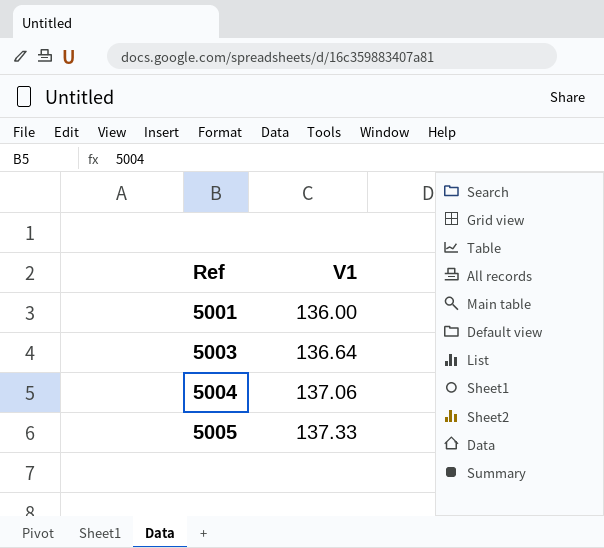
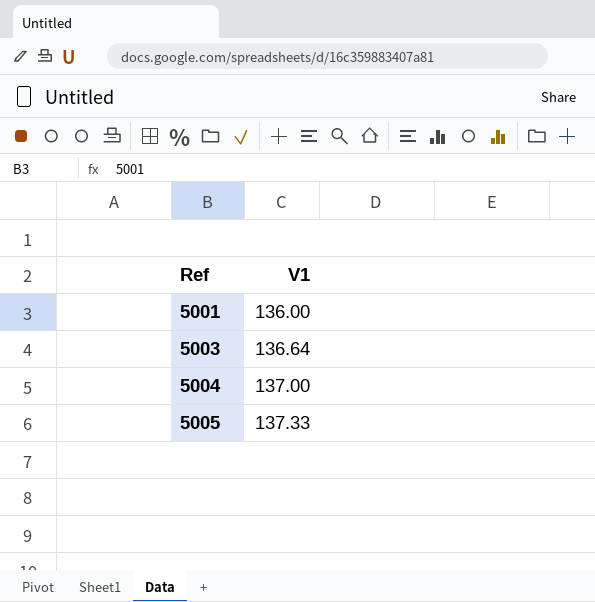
5004 | V1: 137.06 -> 137.00

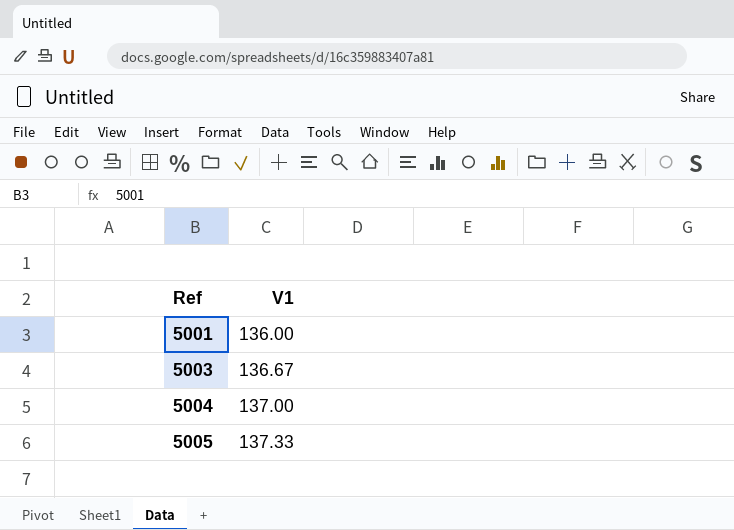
5003 | V1: 136.64 -> 136.67

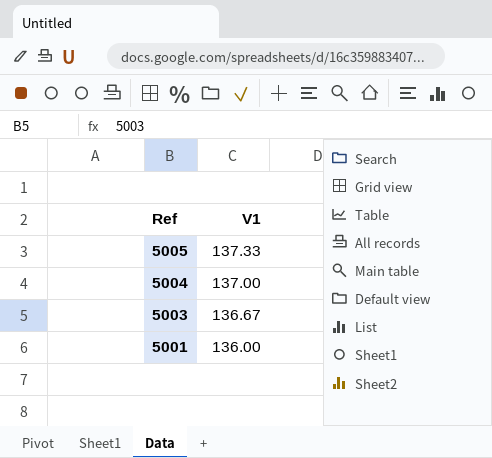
row order: Ref ascending -> Ref descending

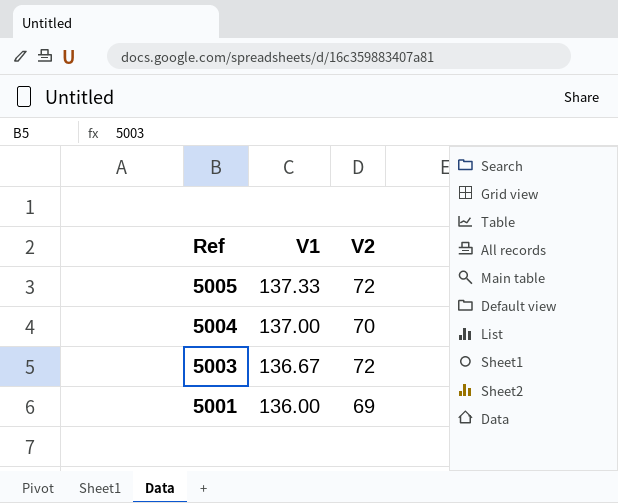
column V2 | position: none -> 3

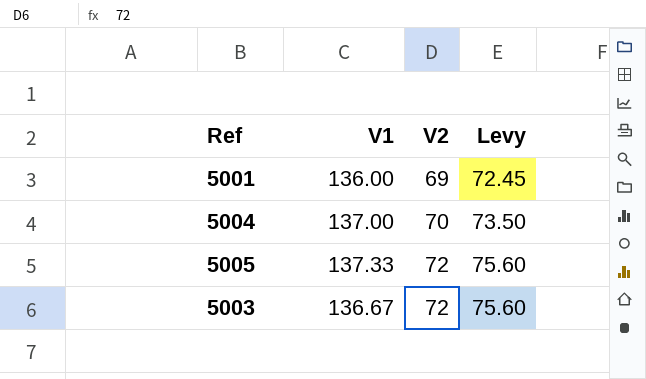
row order: Ref descending -> V2 ascending
column Levy | formula: none -> [V2] * 1.05

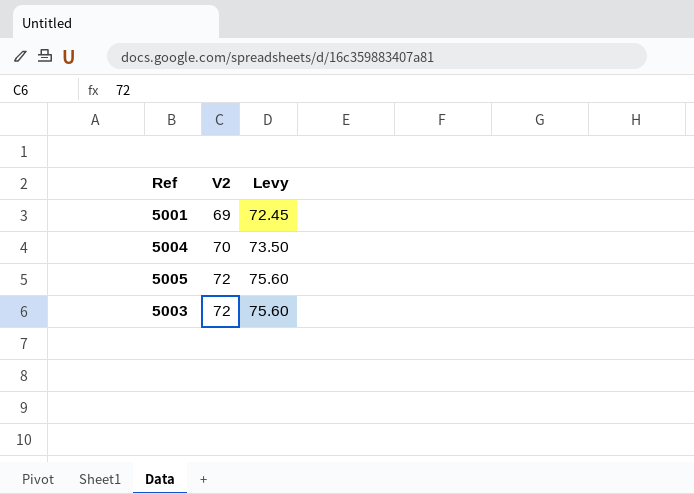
column V1 | position: 2 -> none

